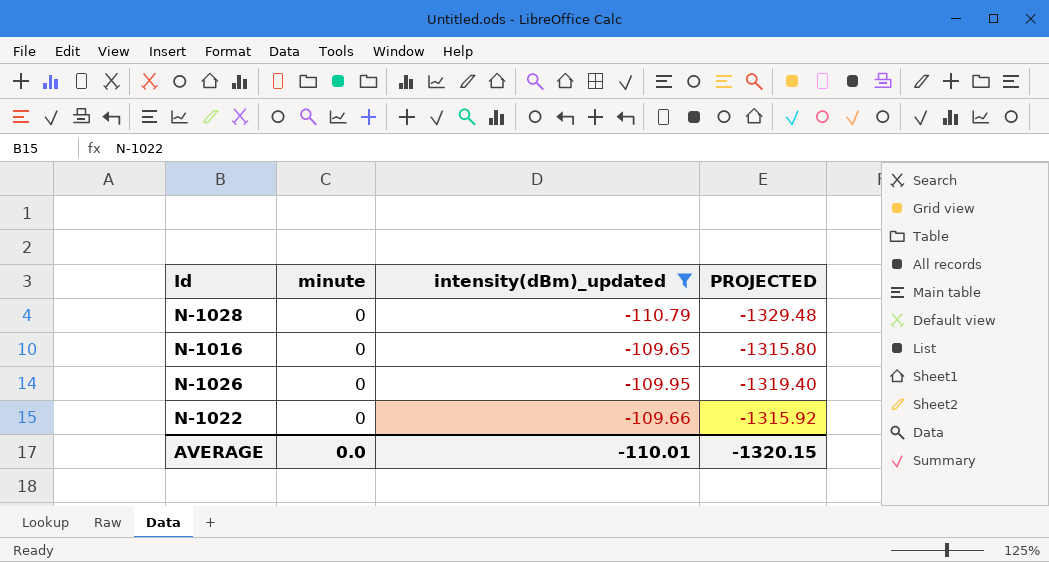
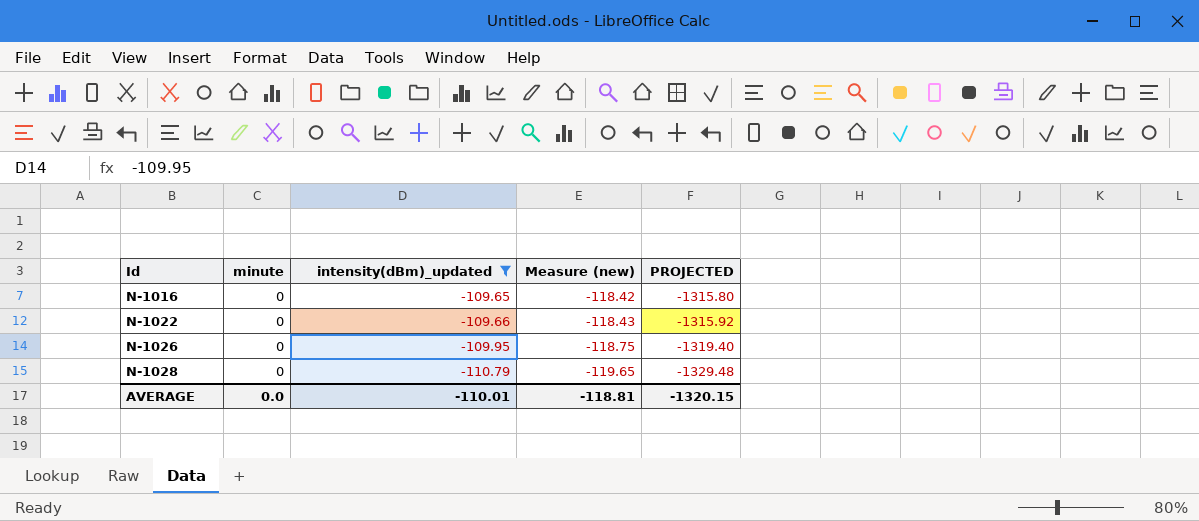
row order: none -> Id ascending
column Measure (new) | formula: none -> [intensity(dBm)_updated] * 1.08

